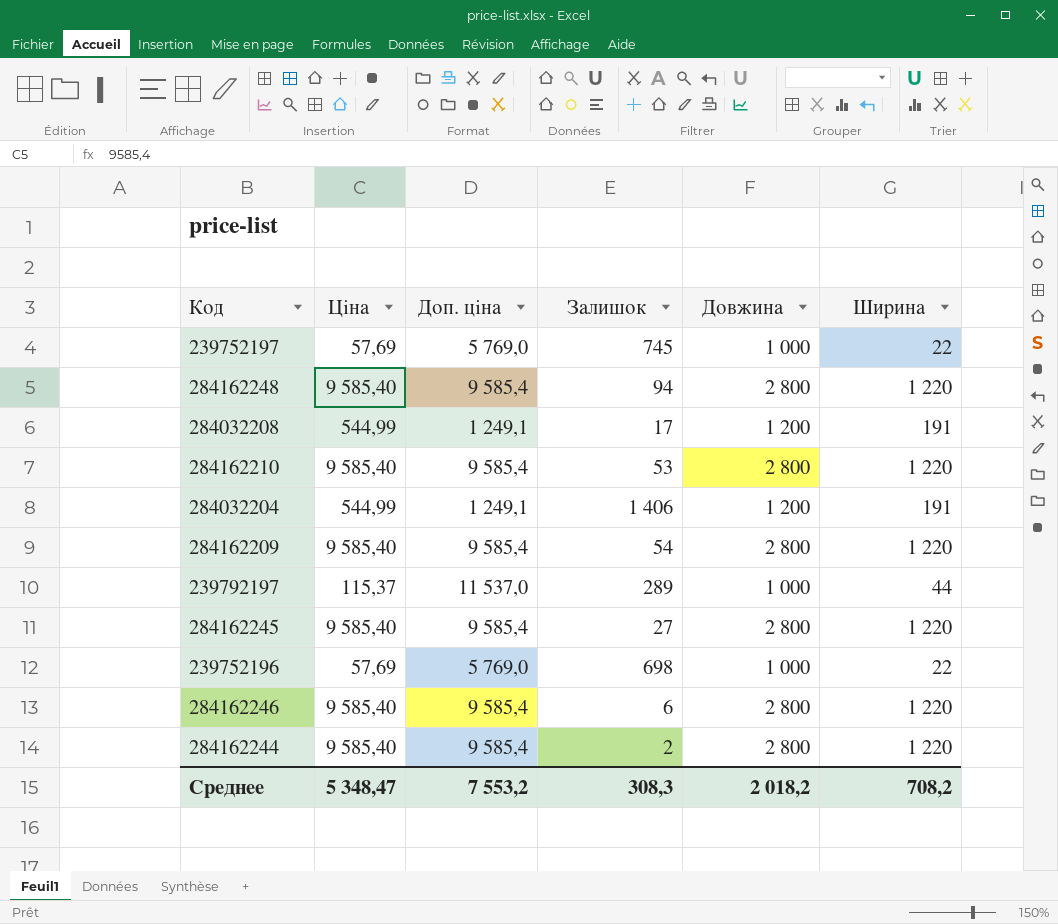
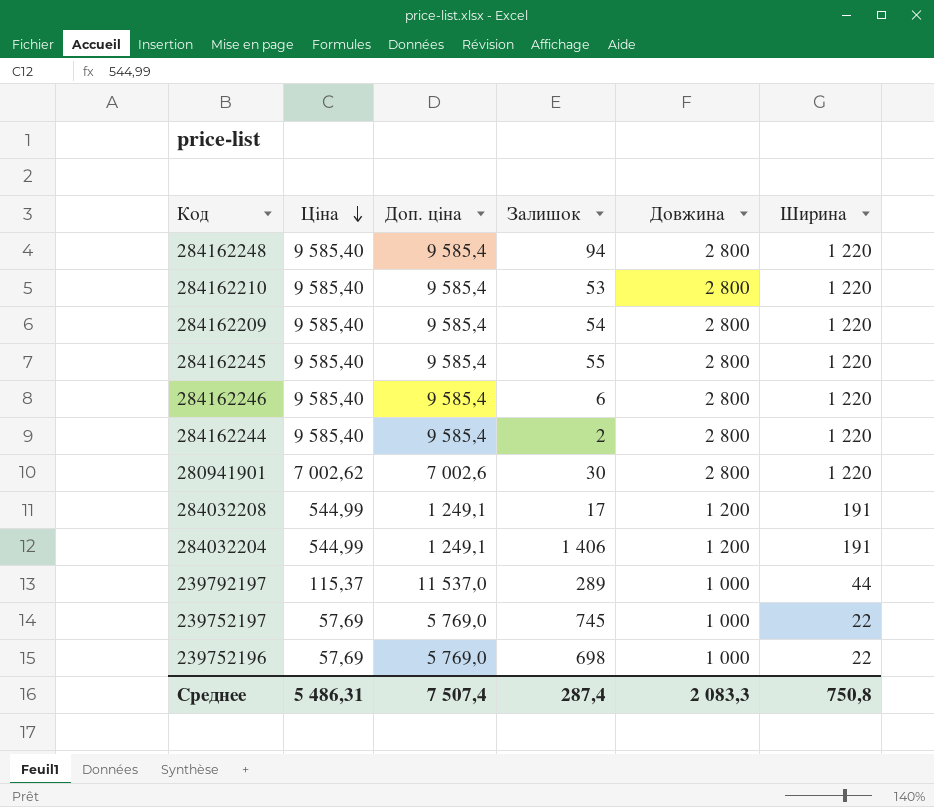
row order: none -> Ціна descending
284162245 | Залишок: 27 -> 55
row 280941901: none -> 7 002,62 | 7 002,6 | 30 | 2 800 | 1 220
Среднее | Ціна: 5 348,47 -> 5 486,31
Среднее | Доп. ціна: 7 553,2 -> 7 507,4
Среднее | Залишок: 308,3 -> 287,4
Среднее | Довжина: 2 018,2 -> 2 083,3
Среднее | Ширина: 708,2 -> 750,8

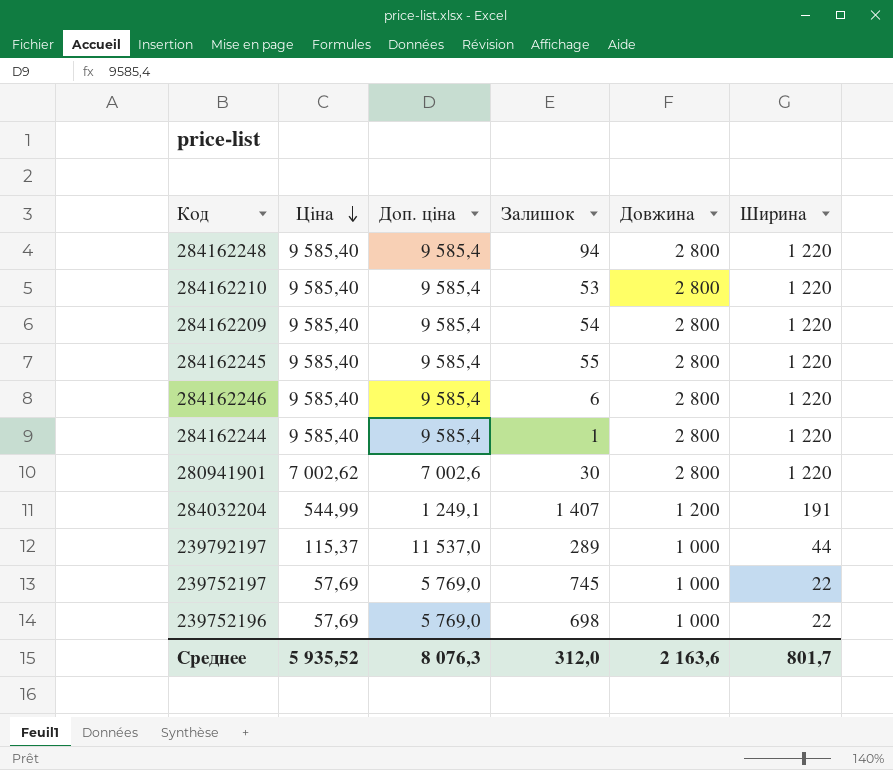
row 284032208: 544,99 | 1 249,1 | 17 | 1 200 | 191 -> none
284162244 | Залишок: 2 -> 1
284032204 | Залишок: 1 406 -> 1 407
Среднее | Ціна: 5 486,31 -> 5 935,52
Среднее | Доп. ціна: 7 507,4 -> 8 076,3
Среднее | Залишок: 287,4 -> 312,0
Среднее | Довжина: 2 083,3 -> 2 163,6
Среднее | Ширина: 750,8 -> 801,7

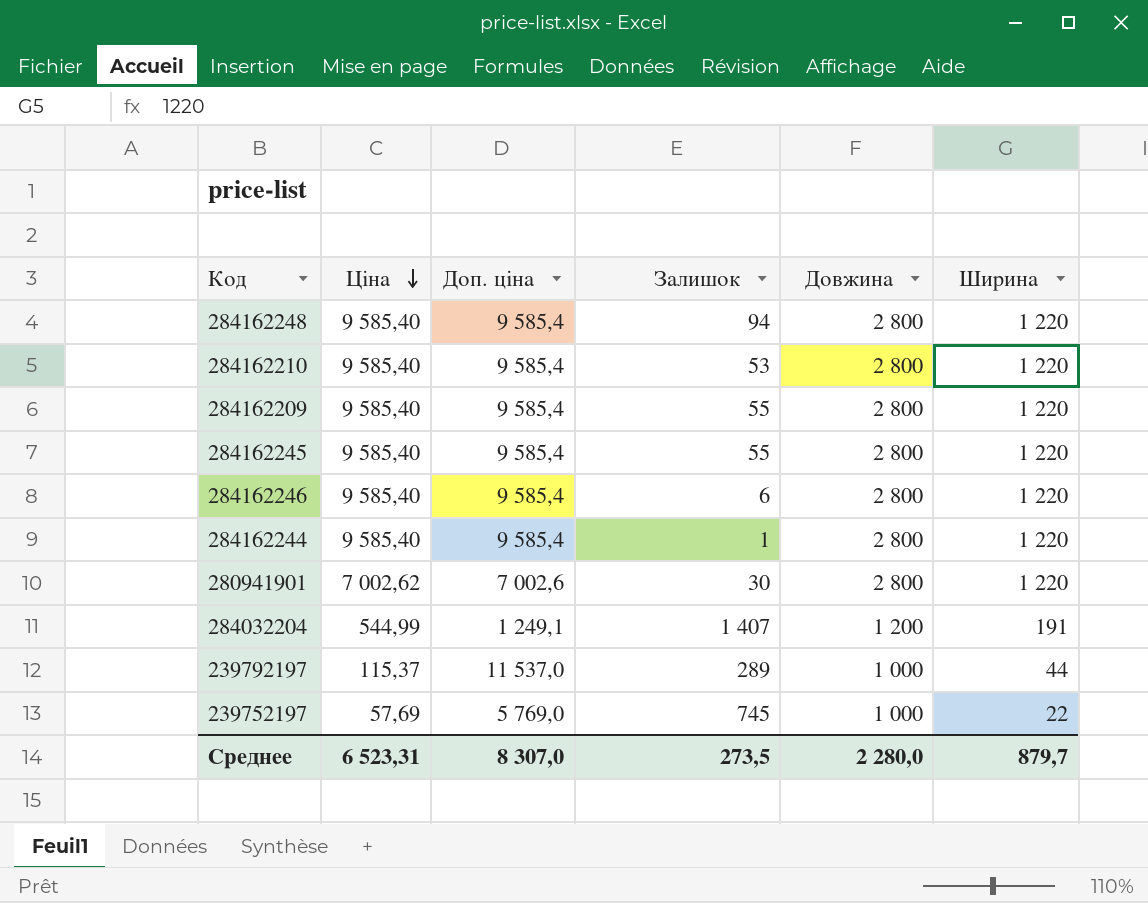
row 239752196: 57,69 | 5 769,0 | 698 | 1 000 | 22 -> none
284162209 | Залишок: 54 -> 55
Среднее | Ціна: 5 935,52 -> 6 523,31
Среднее | Доп. ціна: 8 076,3 -> 8 307,0
Среднее | Залишок: 312,0 -> 273,5
Среднее | Довжина: 2 163,6 -> 2 280,0
Среднее | Ширина: 801,7 -> 879,7

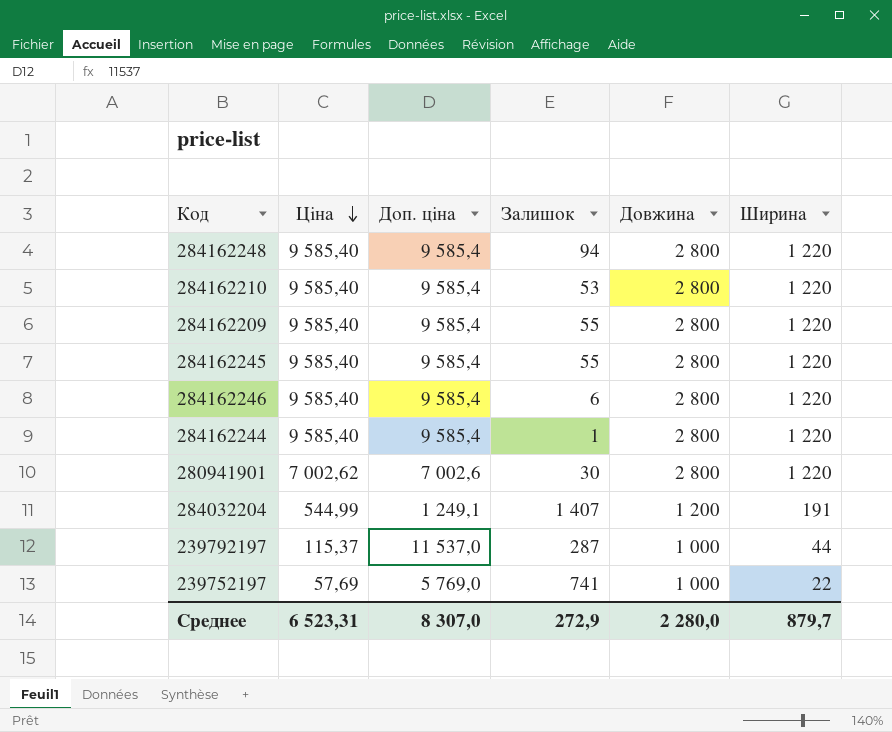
239792197 | Залишок: 289 -> 287
239752197 | Залишок: 745 -> 741
Среднее | Залишок: 273,5 -> 272,9

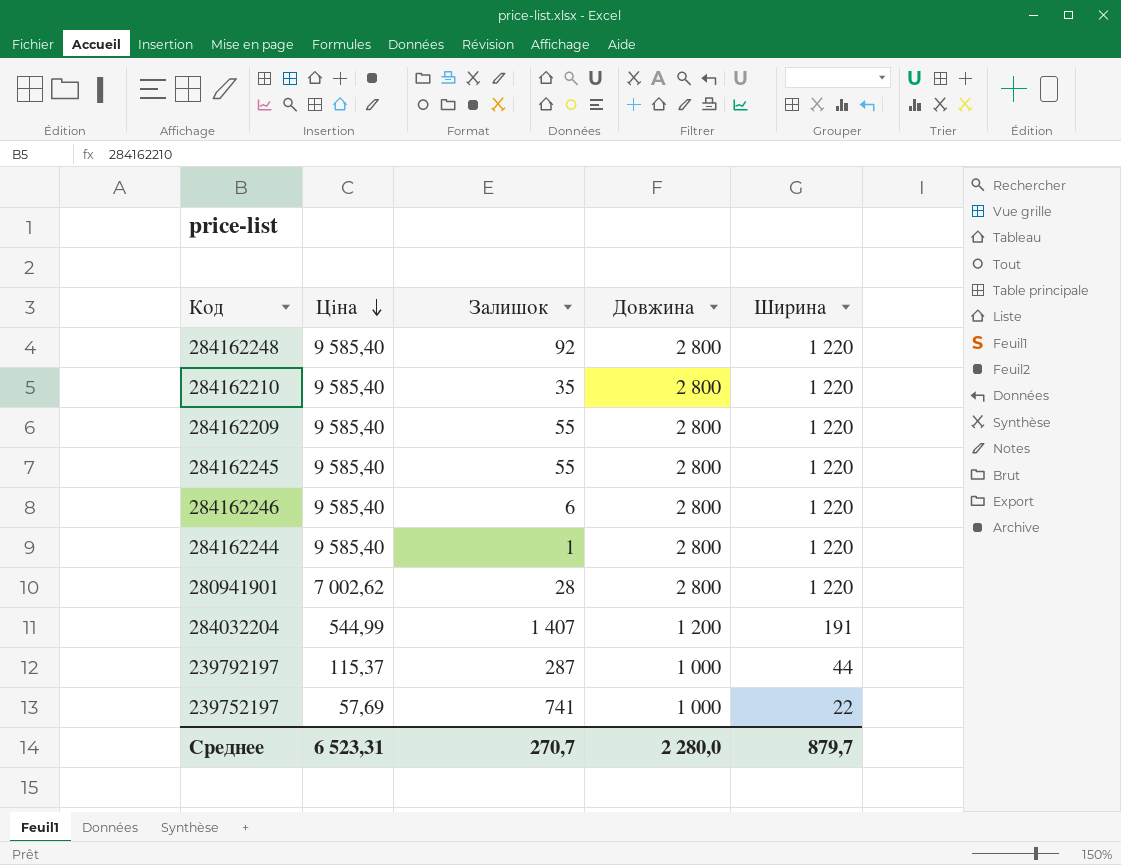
column Доп. ціна | position: 3 -> none
284162248 | Залишок: 94 -> 92
284162210 | Залишок: 53 -> 35
280941901 | Залишок: 30 -> 28
Среднее | Залишок: 272,9 -> 270,7

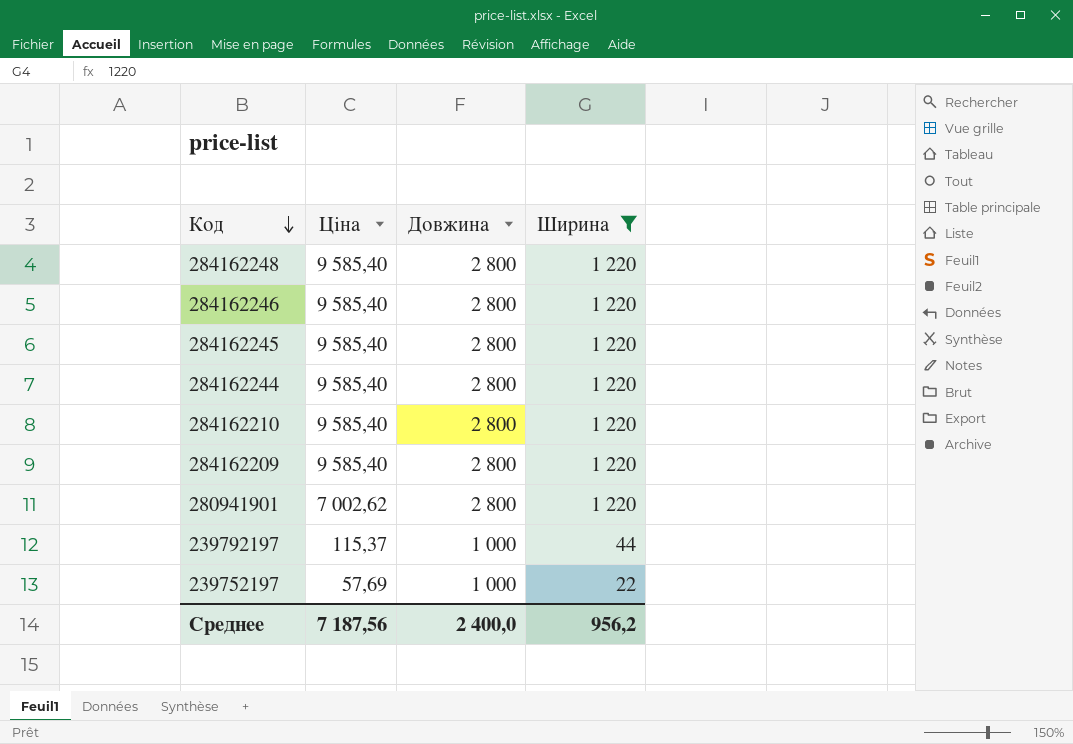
filter: none -> Ширина != 191
row order: Ціна descending -> Код descending
column Залишок | position: 3 -> none
Среднее | Ціна: 6 523,31 -> 7 187,56
Среднее | Довжина: 2 280,0 -> 2 400,0
Среднее | Ширина: 879,7 -> 956,2

